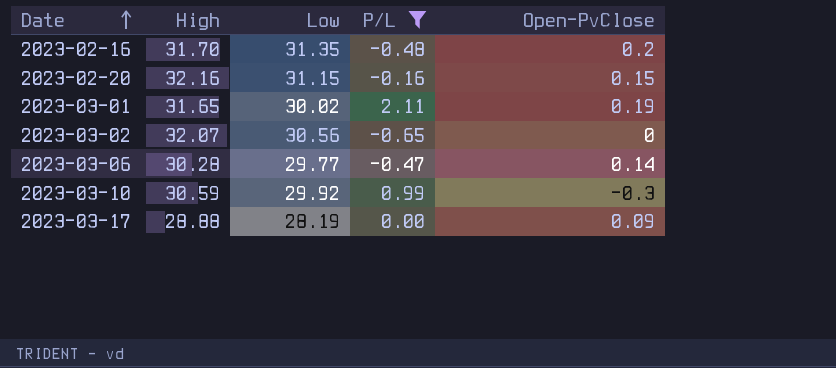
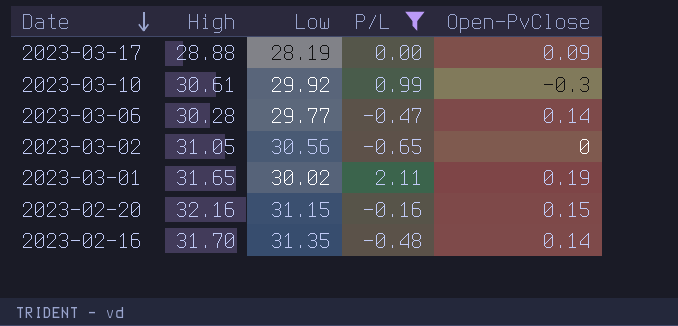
row order: Date ascending -> Date descending
2023-03-10 | High: 30.59 -> 30.61
2023-03-02 | High: 32.07 -> 31.05
2023-02-16 | Open-PvClose: 0.2 -> 0.14

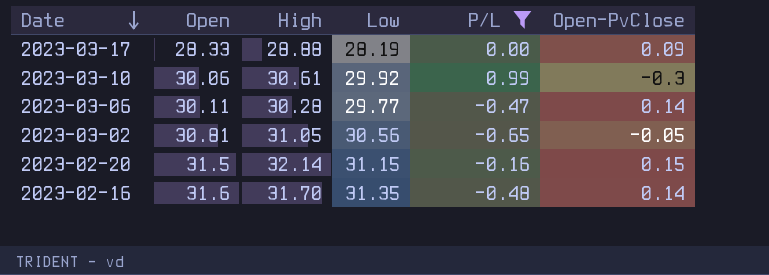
column Open | position: none -> 2
row 2023-03-01: 31.65 | 30.02 | 2.11 | 0.19 -> none
2023-03-02 | Open-PvClose: 0 -> -0.05
2023-02-20 | High: 32.16 -> 32.14

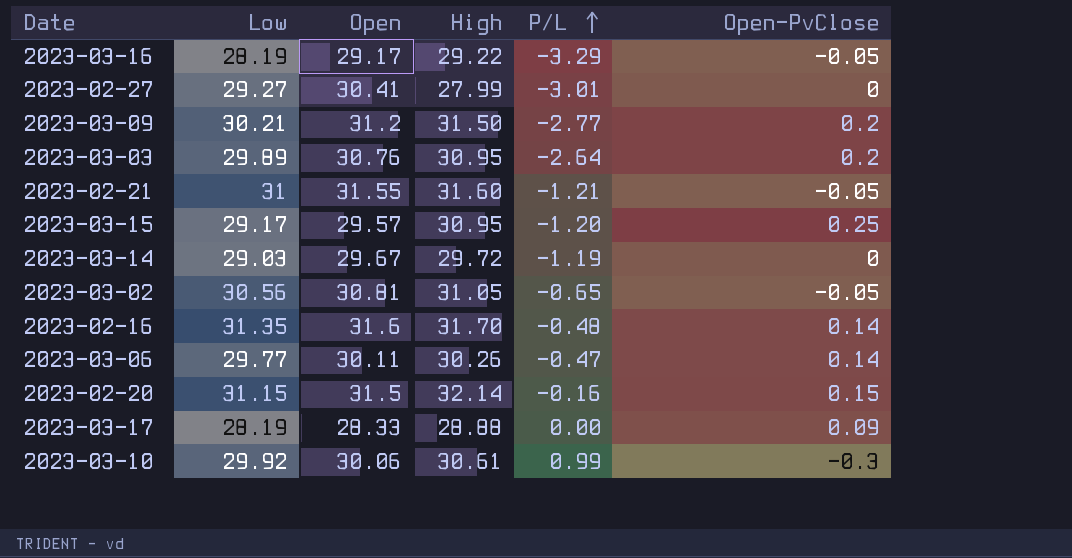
filter: P/L >= -0.65 -> none
row order: Date descending -> P/L ascending
column Low | position: 4 -> 2
2023-03-06 | High: 30.28 -> 30.26

